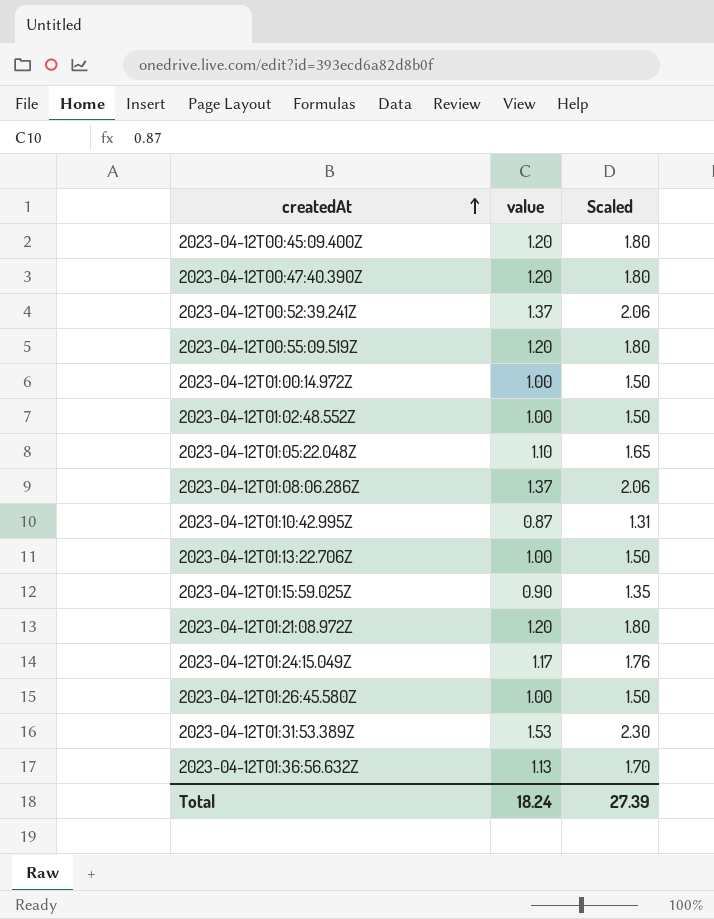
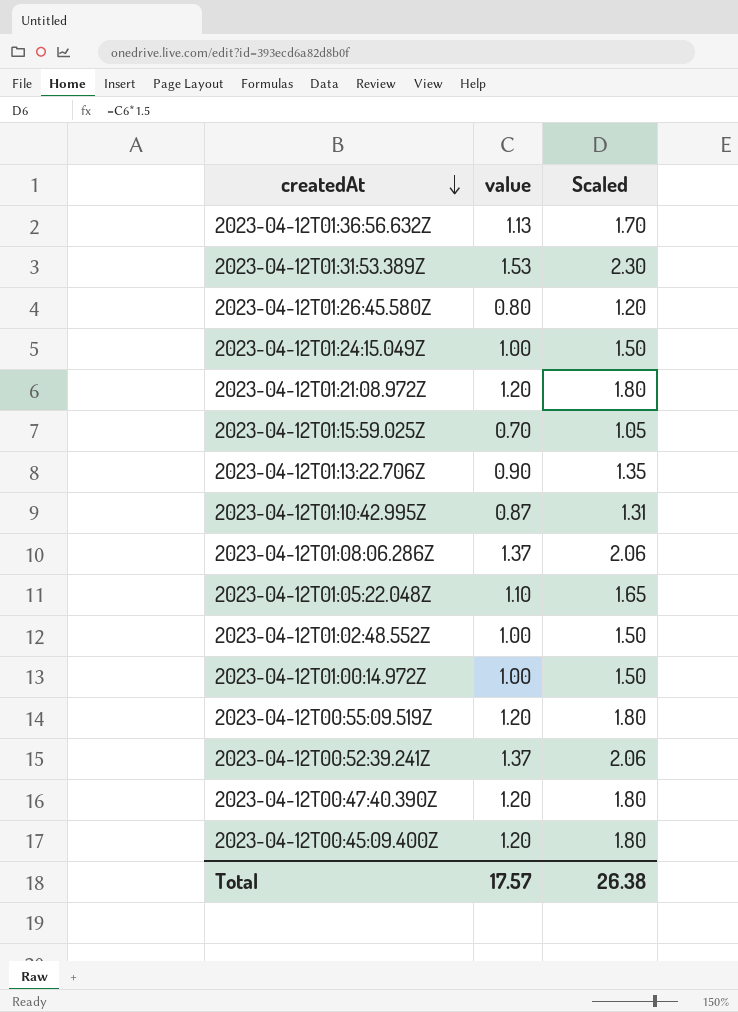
row order: createdAt ascending -> createdAt descending
2023-04-12T01:26:45.580Z | value: 1.00 -> 0.80
2023-04-12T01:26:45.580Z | Scaled: 1.50 -> 1.20
2023-04-12T01:24:15.049Z | value: 1.17 -> 1.00
2023-04-12T01:24:15.049Z | Scaled: 1.76 -> 1.50
2023-04-12T01:15:59.025Z | value: 0.90 -> 0.70
2023-04-12T01:15:59.025Z | Scaled: 1.35 -> 1.05
2023-04-12T01:13:22.706Z | value: 1.00 -> 0.90
2023-04-12T01:13:22.706Z | Scaled: 1.50 -> 1.35
Total | value: 18.24 -> 17.57
Total | Scaled: 27.39 -> 26.38

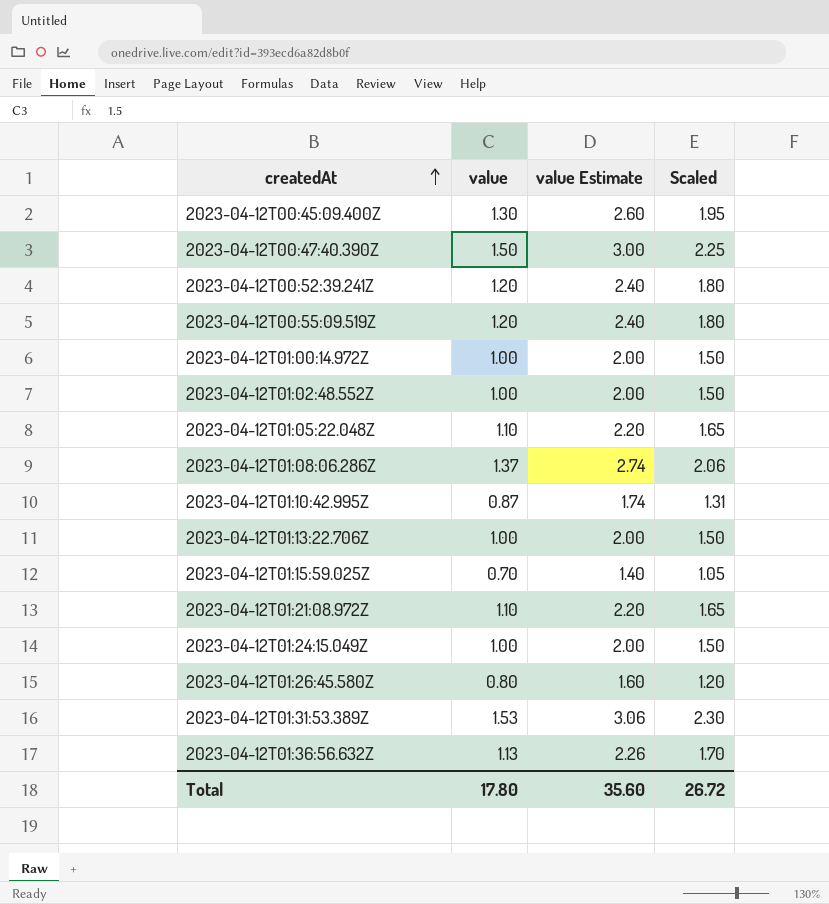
row order: createdAt descending -> createdAt ascending
column value Estimate | formula: none -> [value] * 2
2023-04-12T00:45:09.400Z | value: 1.20 -> 1.30
2023-04-12T00:45:09.400Z | Scaled: 1.80 -> 1.95
2023-04-12T00:47:40.390Z | value: 1.20 -> 1.50
2023-04-12T00:47:40.390Z | Scaled: 1.80 -> 2.25
2023-04-12T00:52:39.241Z | value: 1.37 -> 1.20
2023-04-12T00:52:39.241Z | Scaled: 2.06 -> 1.80
2023-04-12T01:13:22.706Z | value: 0.90 -> 1.00
2023-04-12T01:13:22.706Z | Scaled: 1.35 -> 1.50
2023-04-12T01:21:08.972Z | value: 1.20 -> 1.10
2023-04-12T01:21:08.972Z | Scaled: 1.80 -> 1.65
Total | value: 17.57 -> 17.80
Total | Scaled: 26.38 -> 26.72

